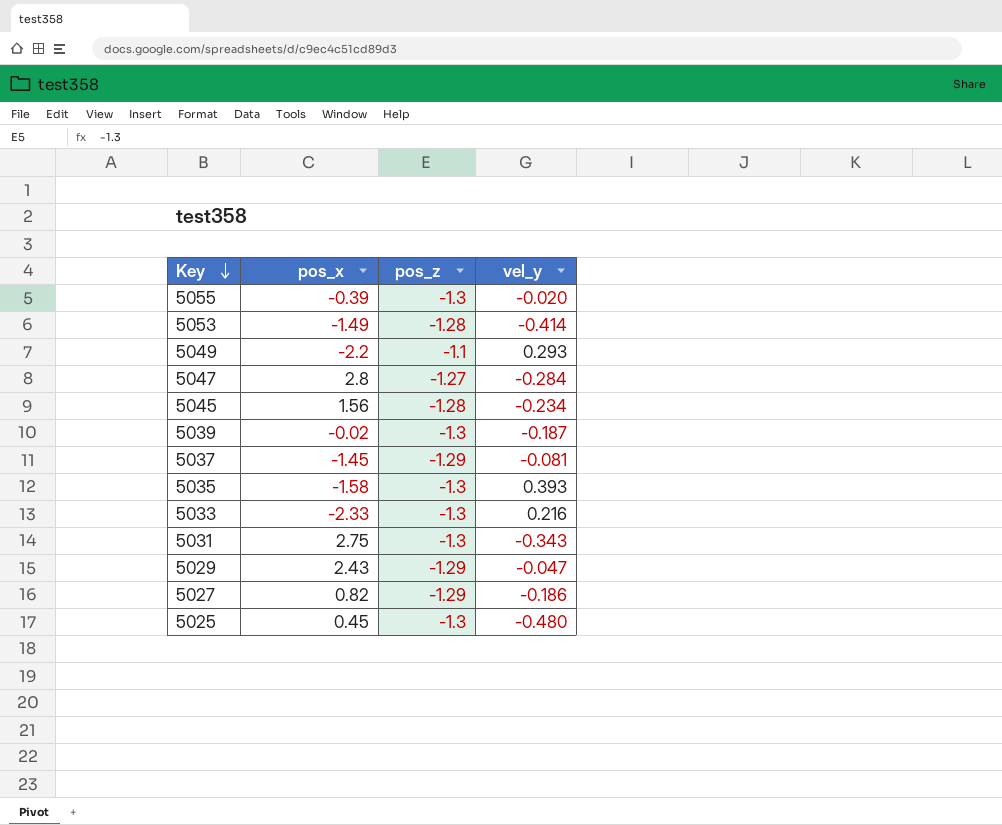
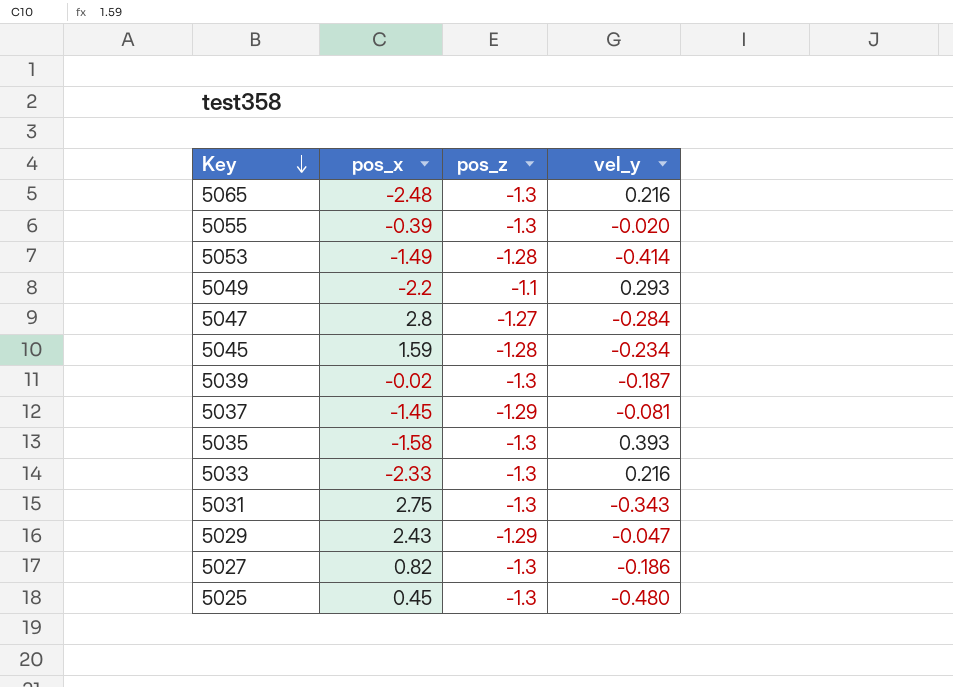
row 5065: none -> -2.48 | -1.3 | 0.216
5045 | pos_x: 1.56 -> 1.59
5027 | pos_z: -1.29 -> -1.3

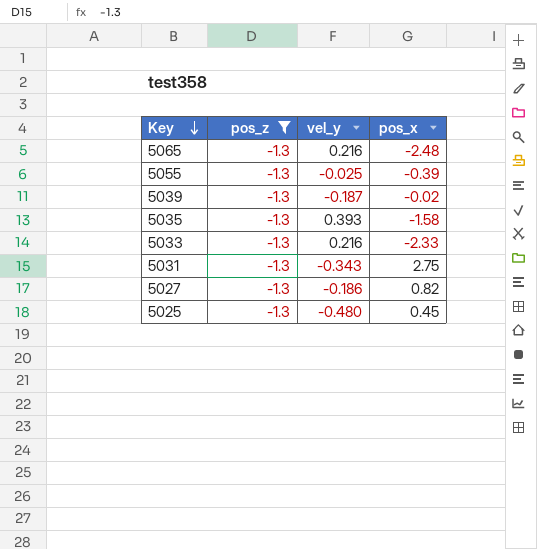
filter: none -> pos_z = -1.3
column pos_x | position: 2 -> 4
5055 | vel_y: -0.020 -> -0.025

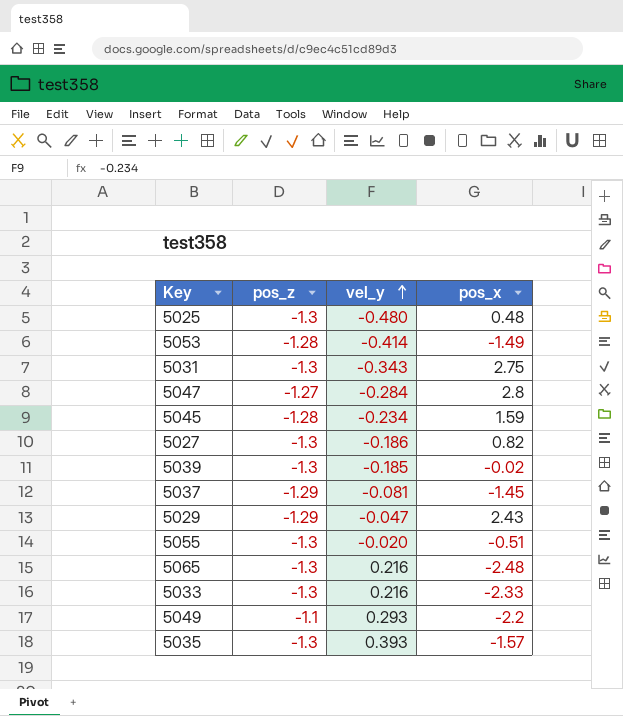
filter: pos_z = -1.3 -> none
row order: Key descending -> vel_y ascending
5025 | pos_x: 0.45 -> 0.48
5039 | vel_y: -0.187 -> -0.185
5055 | vel_y: -0.025 -> -0.020
5055 | pos_x: -0.39 -> -0.51
5035 | pos_x: -1.58 -> -1.57

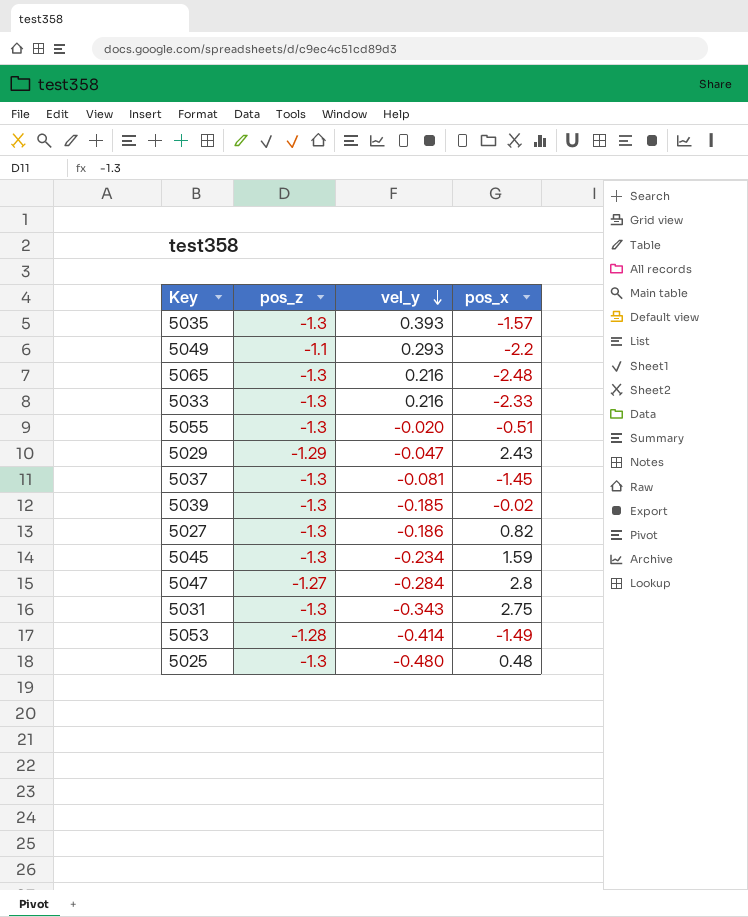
row order: vel_y ascending -> vel_y descending
5037 | pos_z: -1.29 -> -1.3
5045 | pos_z: -1.28 -> -1.3

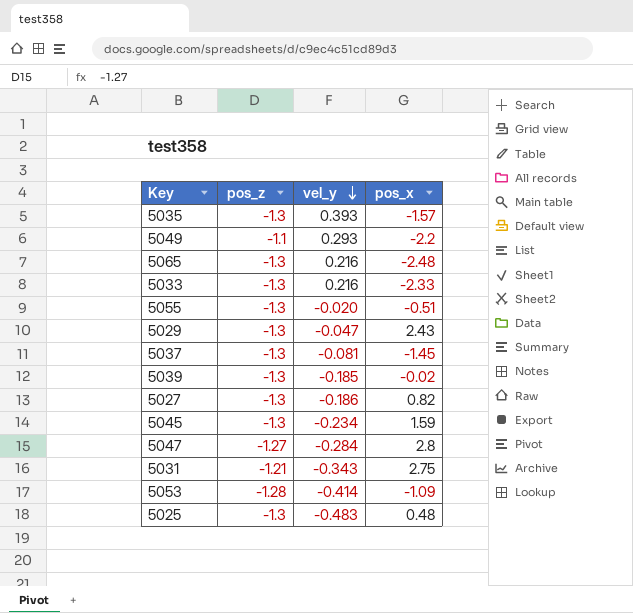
5029 | pos_z: -1.29 -> -1.3
5031 | pos_z: -1.3 -> -1.21
5053 | pos_x: -1.49 -> -1.09
5025 | vel_y: -0.480 -> -0.483

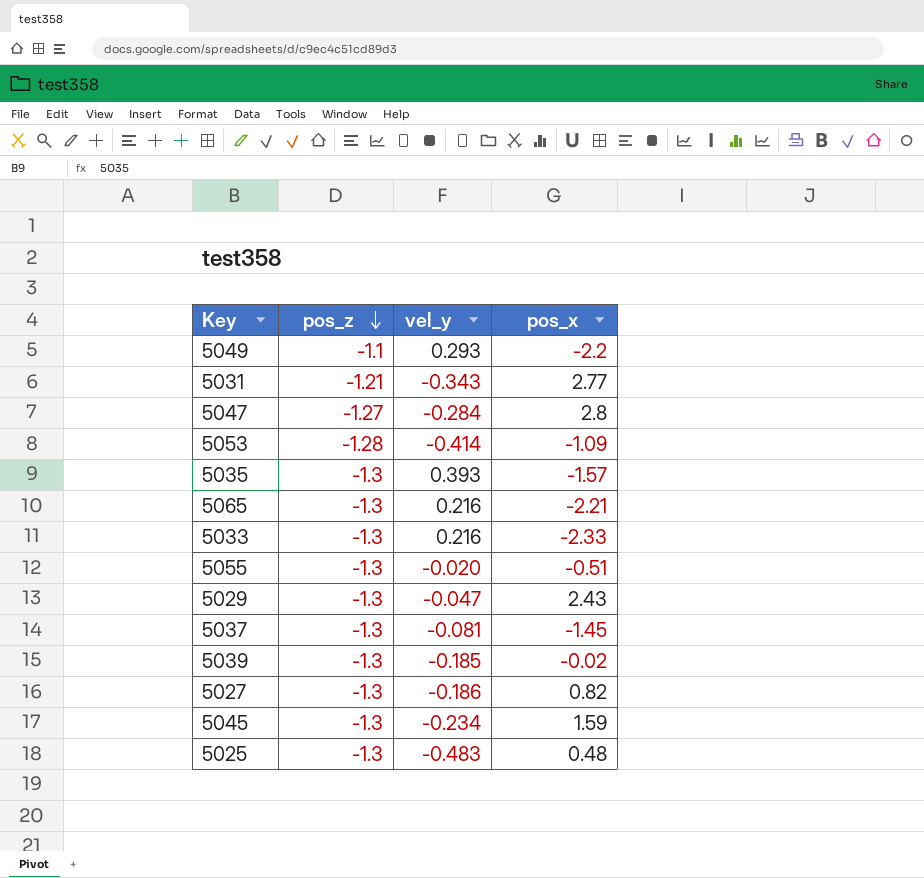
row order: vel_y descending -> pos_z descending
5031 | pos_x: 2.75 -> 2.77
5065 | pos_x: -2.48 -> -2.21

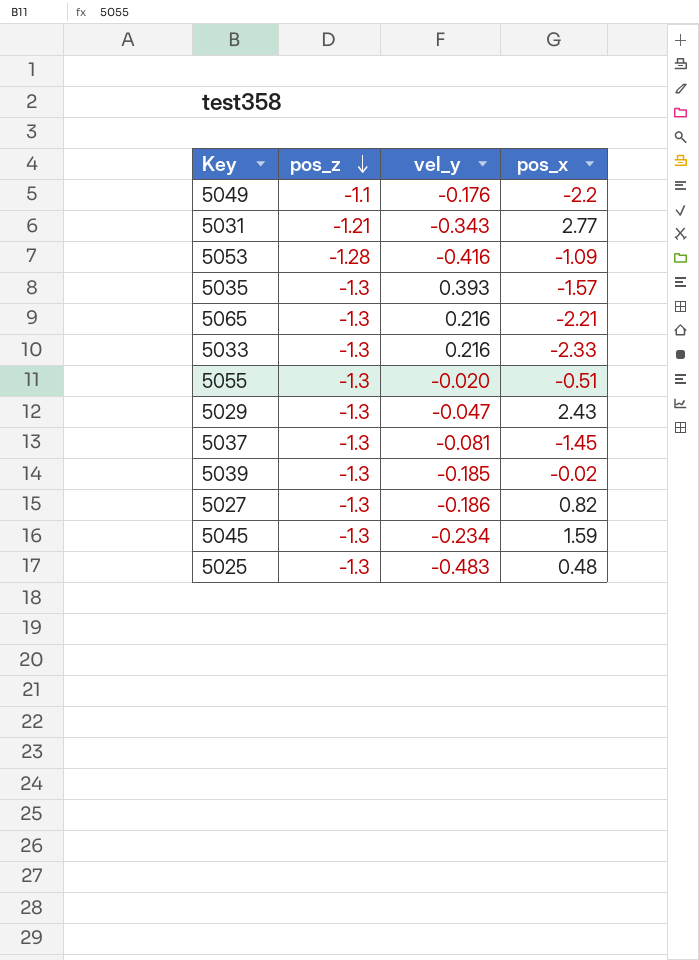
row 5047: -1.27 | -0.284 | 2.8 -> none
5049 | vel_y: 0.293 -> -0.176
5053 | vel_y: -0.414 -> -0.416

